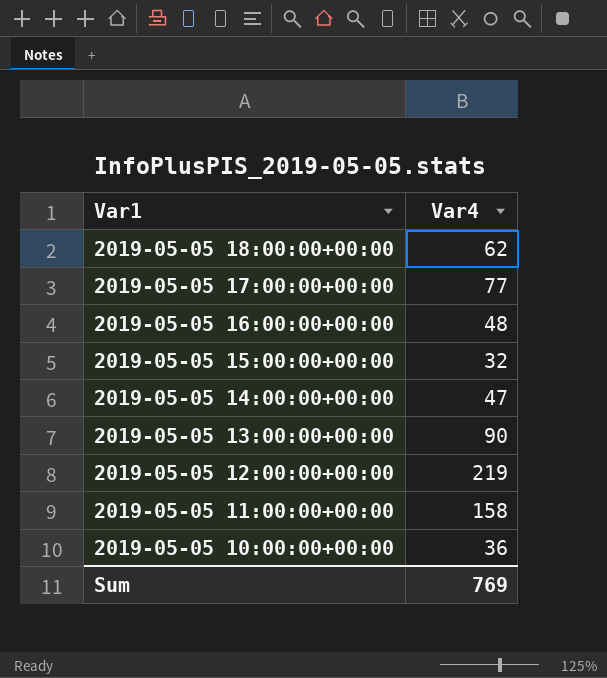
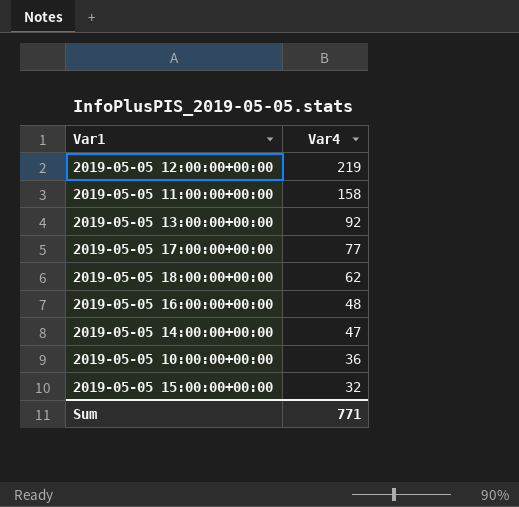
row order: Var1 descending -> Var4 descending
2019-05-05 13:00:00+00:00 | Var4: 90 -> 92
Sum | Var4: 769 -> 771

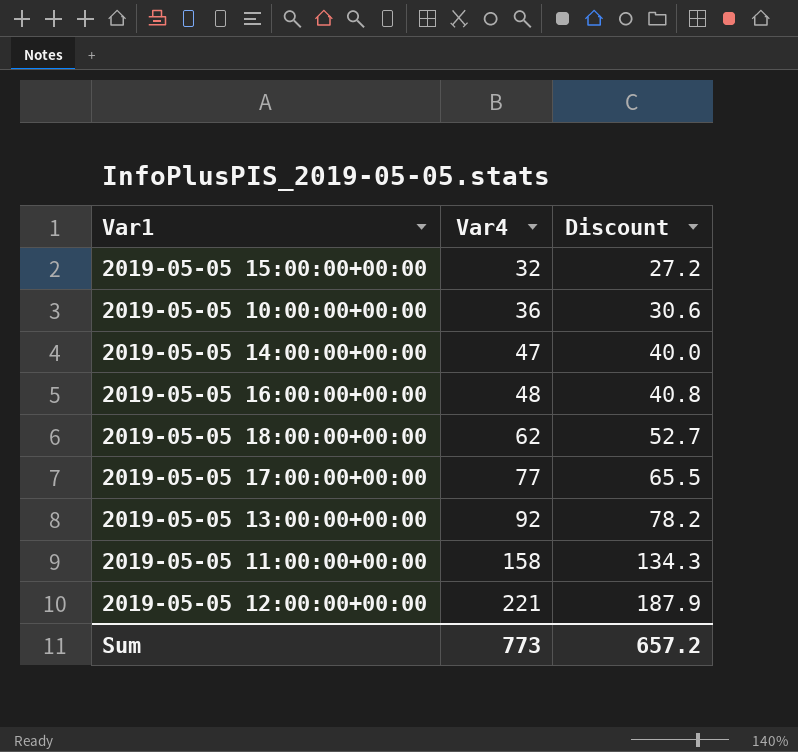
row order: Var4 descending -> Var4 ascending
column Discount | formula: none -> [Var4] * 0.85
2019-05-05 12:00:00+00:00 | Var4: 219 -> 221
Sum | Var4: 771 -> 773

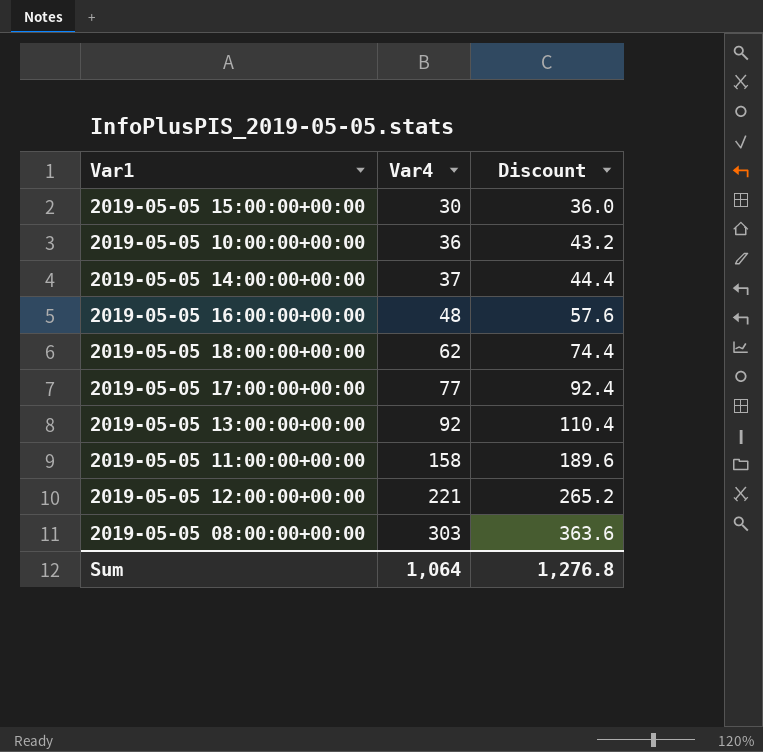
column Discount | formula: [Var4] * 0.85 -> [Var4] * 1.2
2019-05-05 15:00:00+00:00 | Var4: 32 -> 30
2019-05-05 14:00:00+00:00 | Var4: 47 -> 37
row 2019-05-05 08:00:00+00:00: none -> 303 | 363.6
Sum | Var4: 773 -> 1,064
Sum | Discount: 657.2 -> 1,276.8

